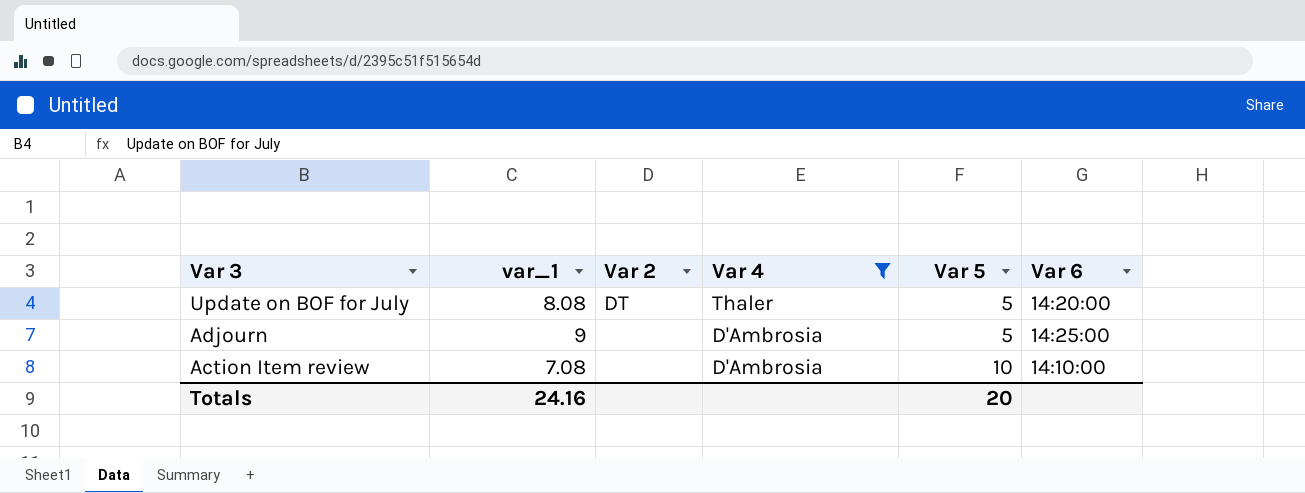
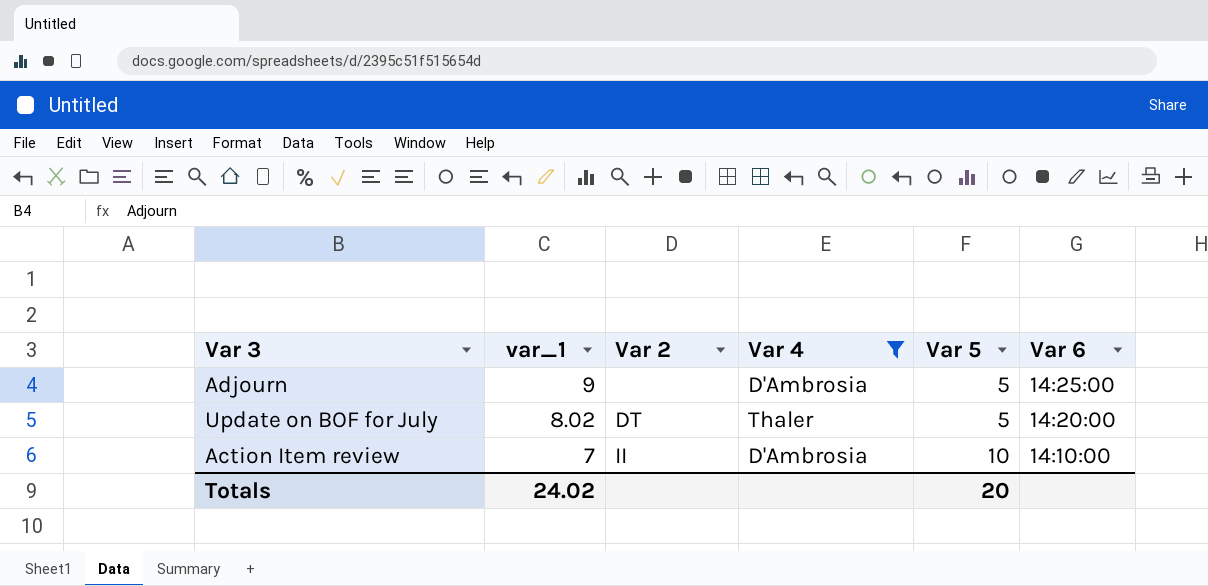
row order: Var 3 descending -> var_1 descending
Update on BOF for July | var_1: 8.08 -> 8.02
Action Item review | var_1: 7.08 -> 7
Action Item review | Var 2: none -> II
Totals | var_1: 24.16 -> 24.02

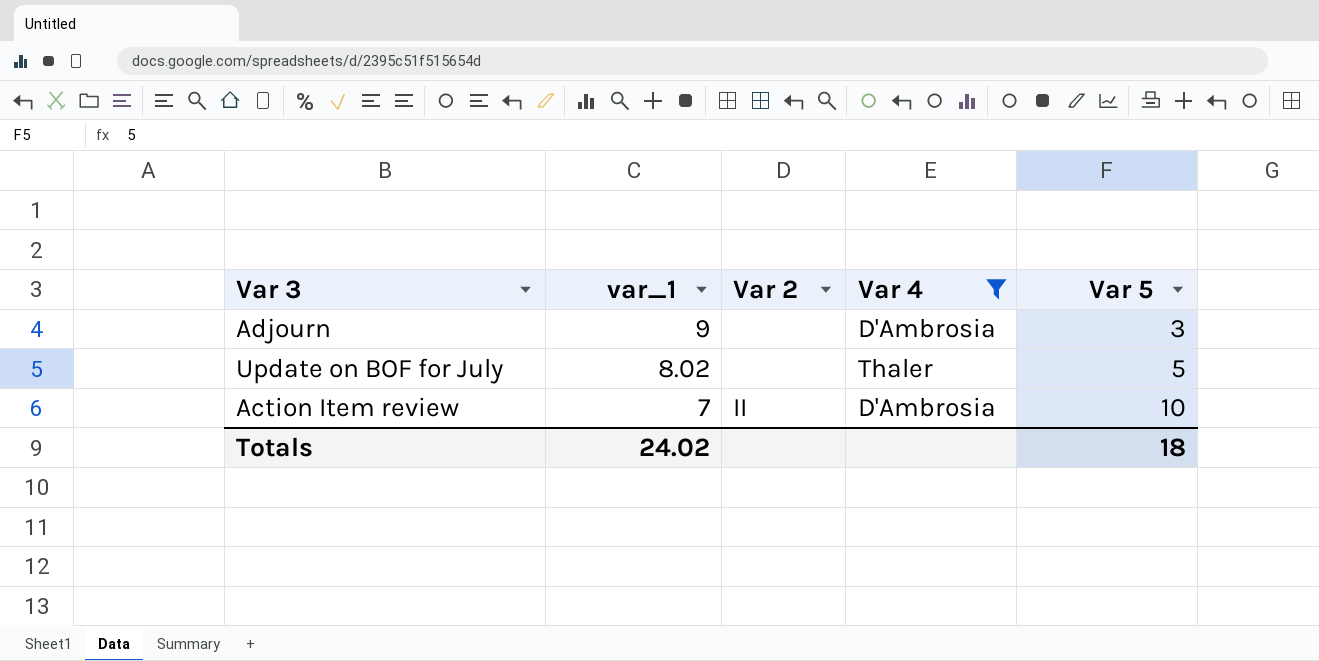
column Var 6 | position: 6 -> none
Adjourn | Var 5: 5 -> 3
Update on BOF for July | Var 2: DT -> none
Totals | Var 5: 20 -> 18

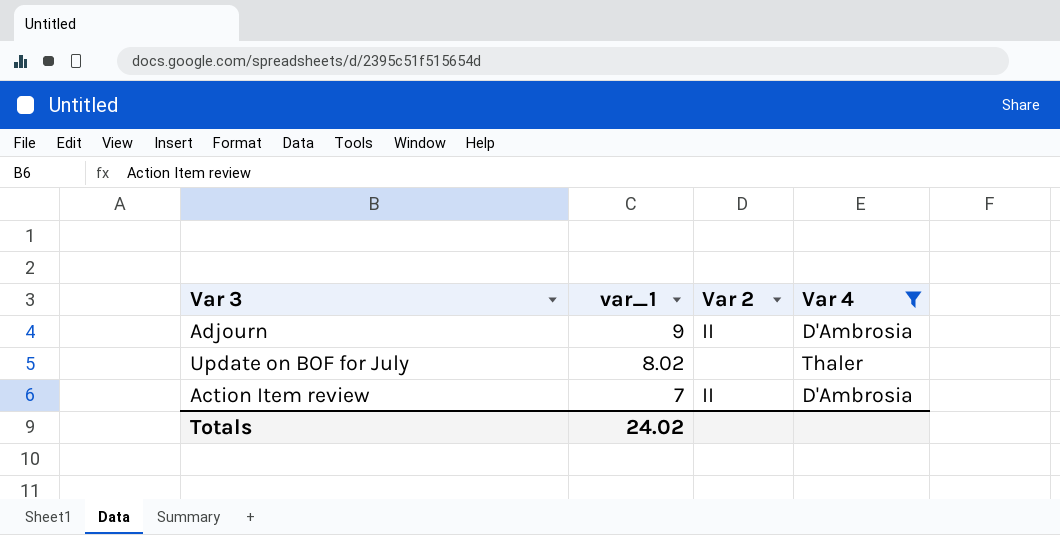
column Var 5 | position: 5 -> none
Adjourn | Var 2: none -> II

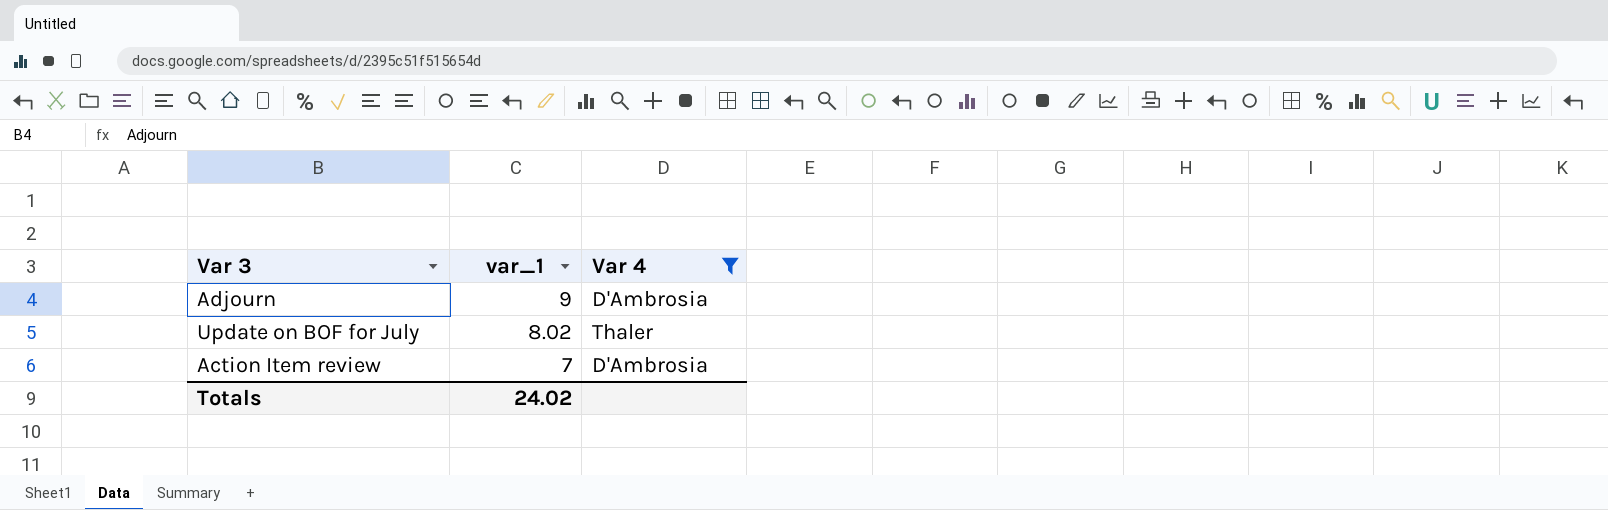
column Var 2 | position: 3 -> none

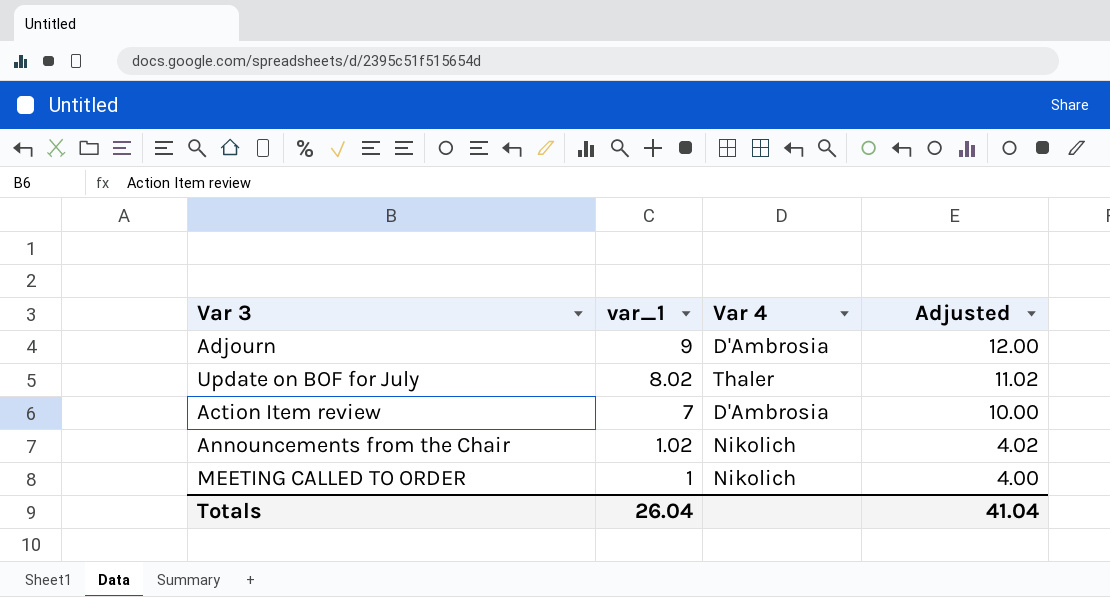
filter: Var 4 != Nikolich -> none
column Adjusted | formula: none -> [var_1] + 3
Totals | var_1: 24.02 -> 26.04

